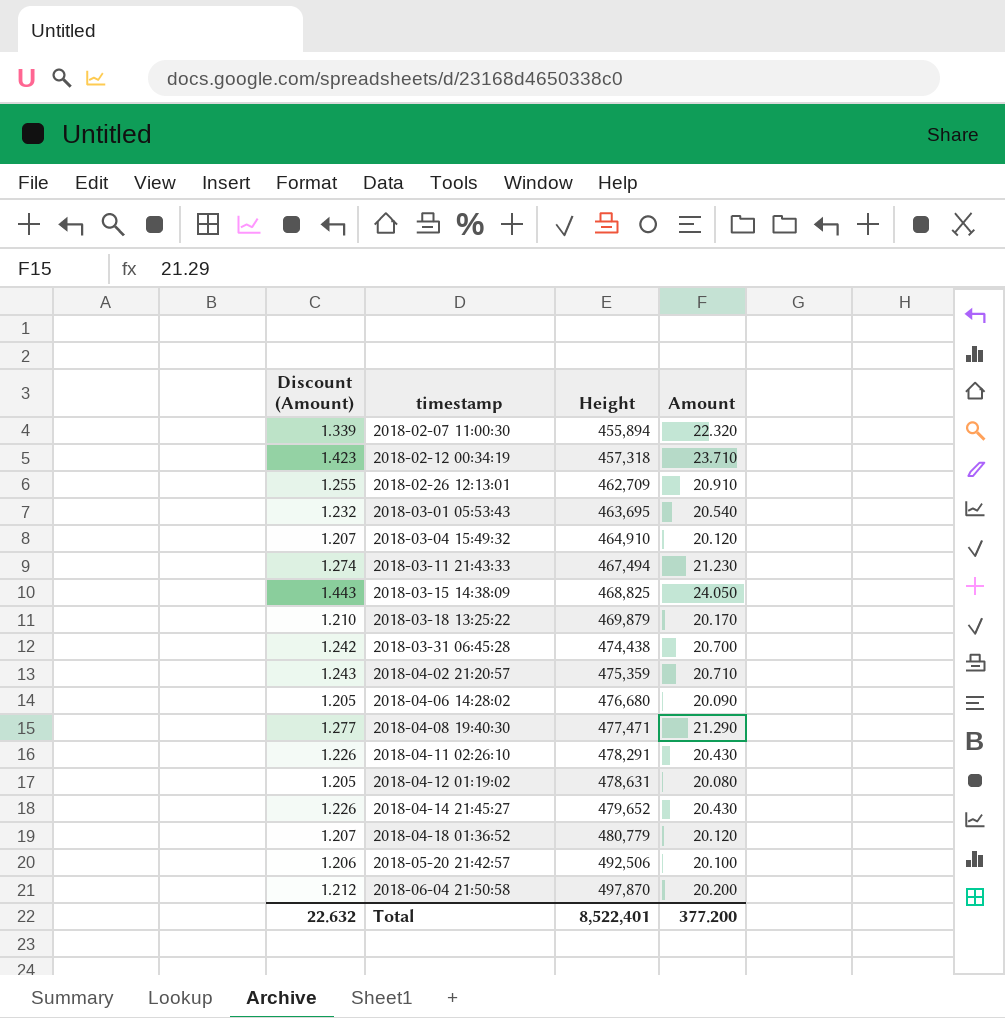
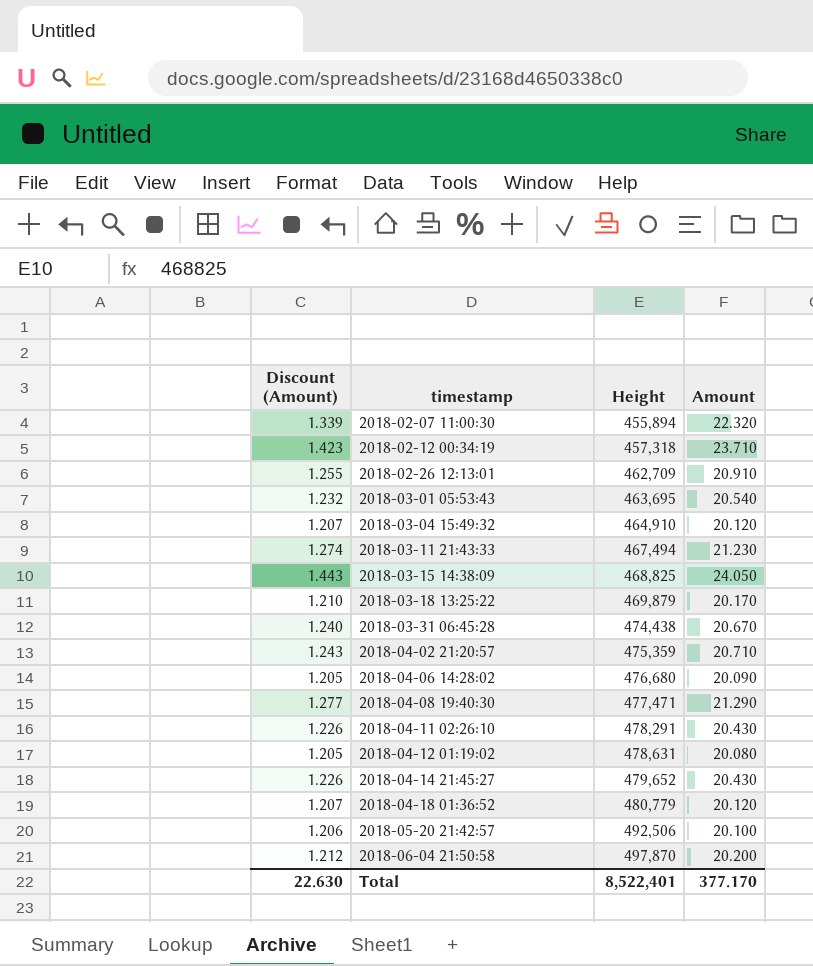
2018-03-31 06:45:28 | Discount (Amount): 1.242 -> 1.240
2018-03-31 06:45:28 | Amount: 20.700 -> 20.670
Total | Discount (Amount): 22.632 -> 22.630
Total | Amount: 377.200 -> 377.170

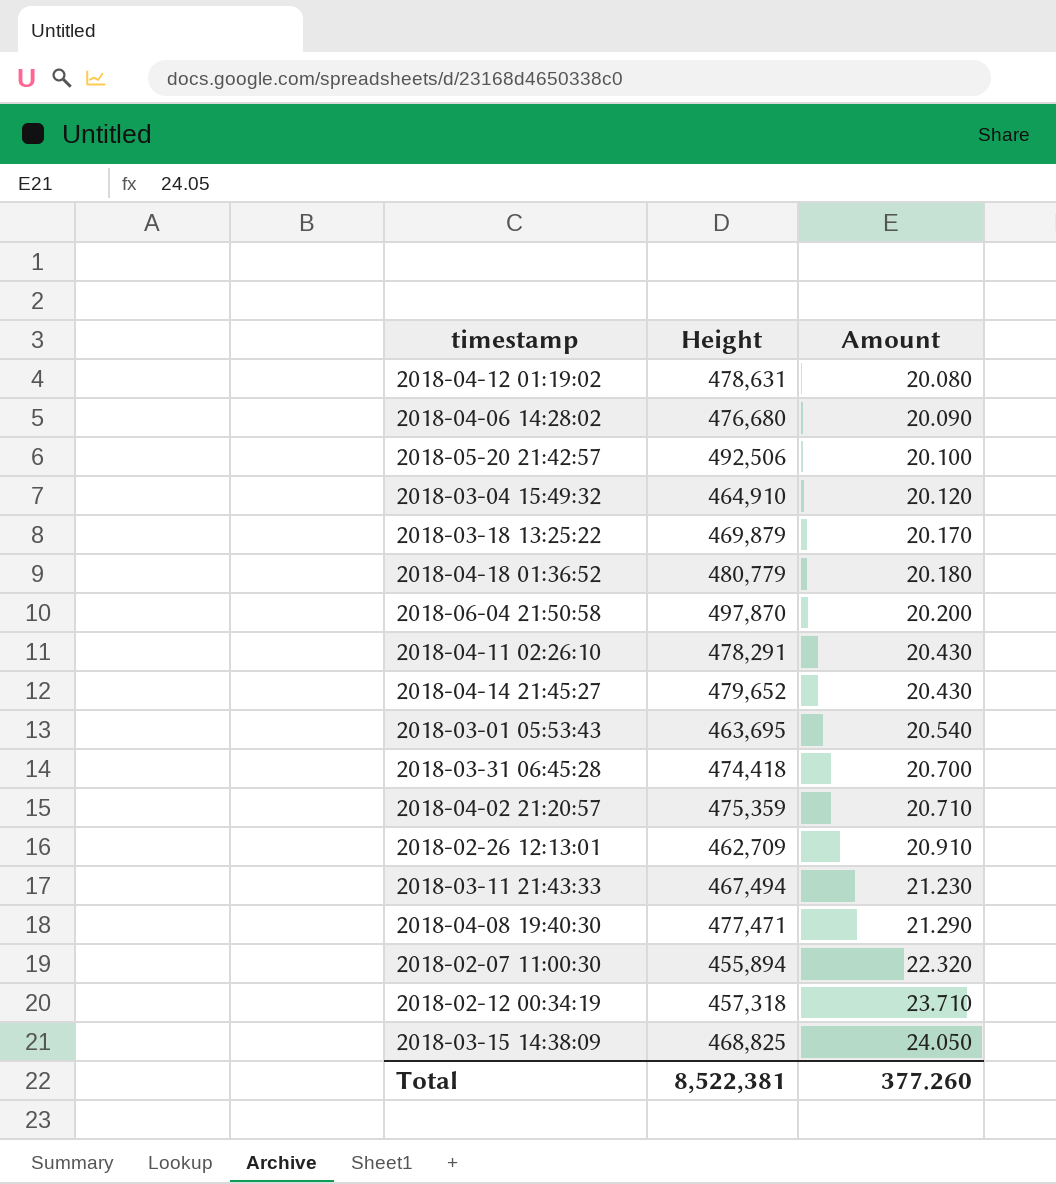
row order: timestamp ascending -> Amount ascending
column Discount (Amount) | formula: [Amount] * 0.06 -> none
2018-04-18 01:36:52 | Amount: 20.120 -> 20.180
2018-03-31 06:45:28 | Height: 474,438 -> 474,418
2018-03-31 06:45:28 | Amount: 20.670 -> 20.700
Total | Height: 8,522,401 -> 8,522,381
Total | Amount: 377.170 -> 377.260

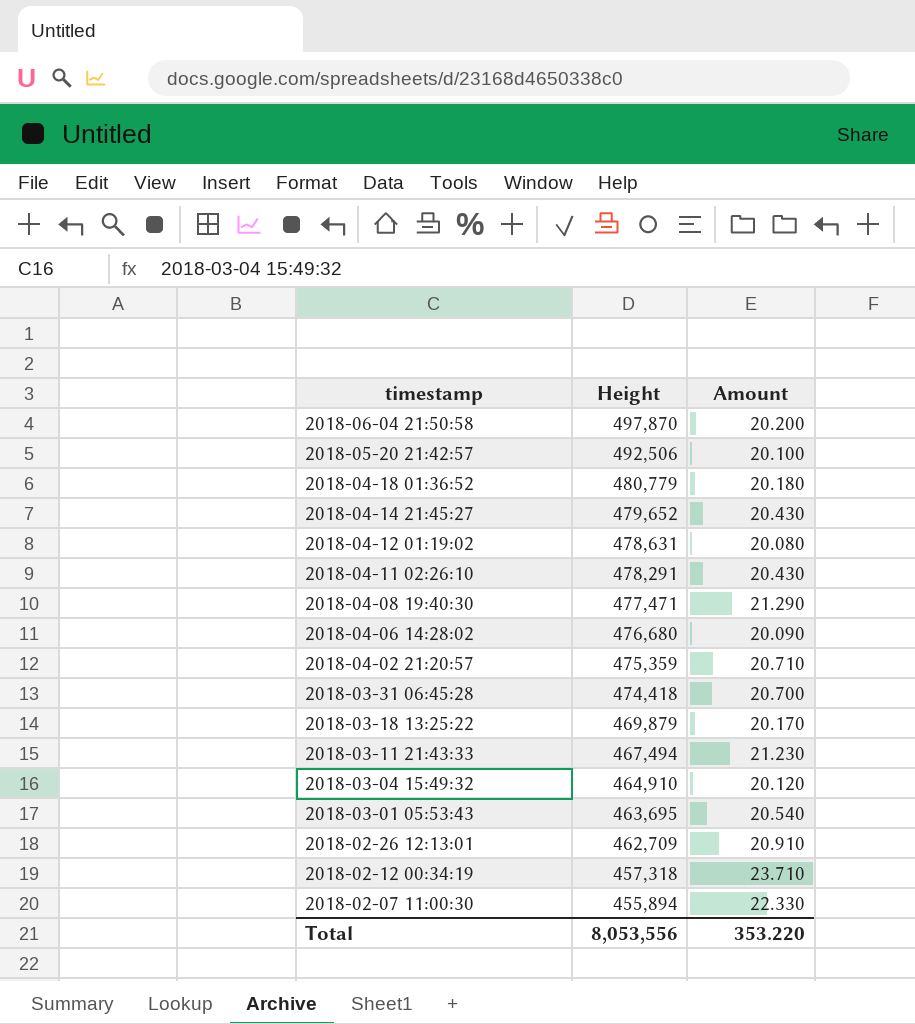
row order: Amount ascending -> timestamp descending
row 2018-03-15 14:38:09: 468,825 | 24.050 -> none
2018-02-07 11:00:30 | Amount: 22.320 -> 22.330
Total | Height: 8,522,381 -> 8,053,556
Total | Amount: 377.260 -> 353.220

